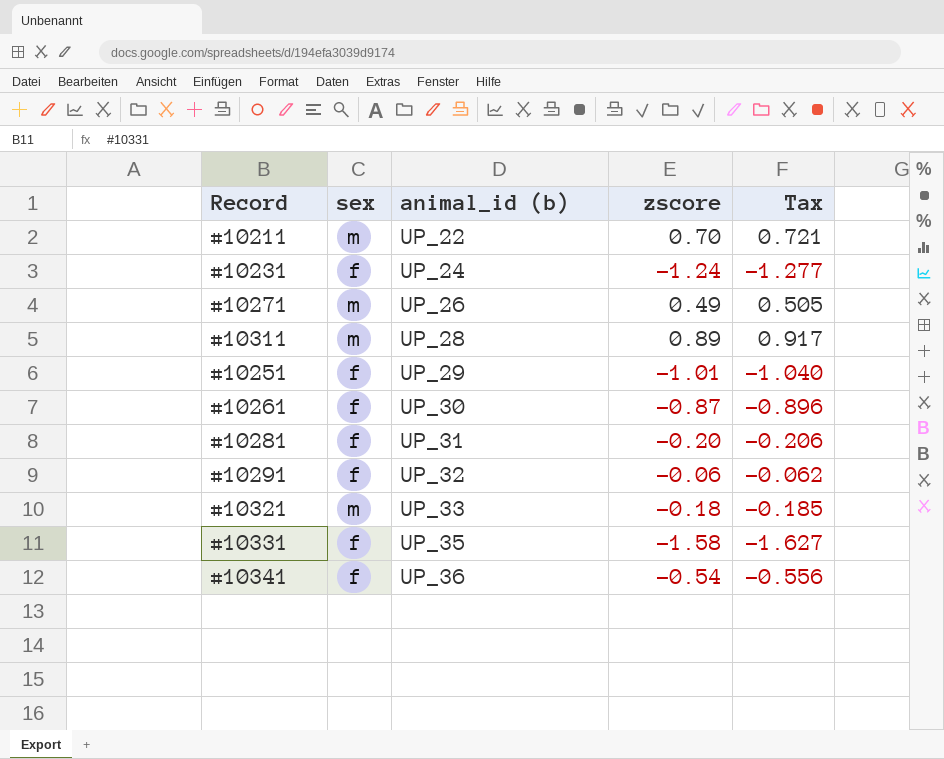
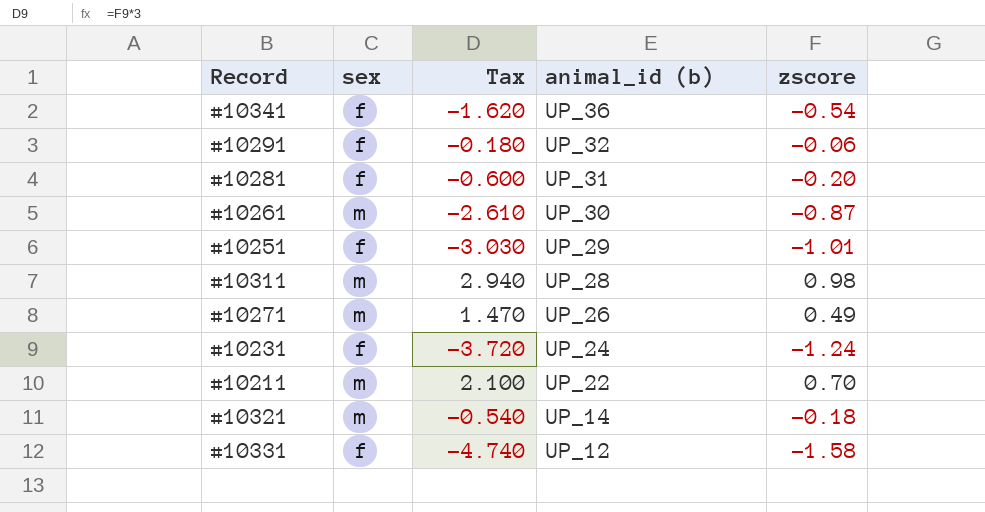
row order: animal_id (b) ascending -> animal_id (b) descending
column Tax | formula: [zscore] * 1.03 -> [zscore] * 3
column Tax | position: 5 -> 3
#10261 | sex: f -> m
#10311 | zscore: 0.89 -> 0.98
#10321 | animal_id (b): UP_33 -> UP_14
#10331 | animal_id (b): UP_35 -> UP_12

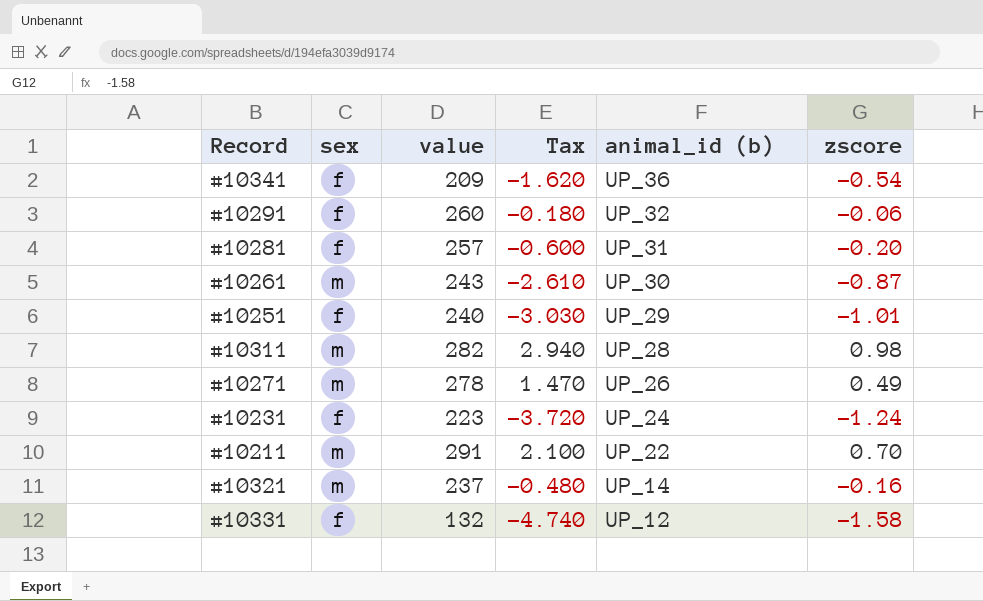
column value | position: none -> 3
#10321 | Tax: -0.540 -> -0.480
#10321 | zscore: -0.18 -> -0.16

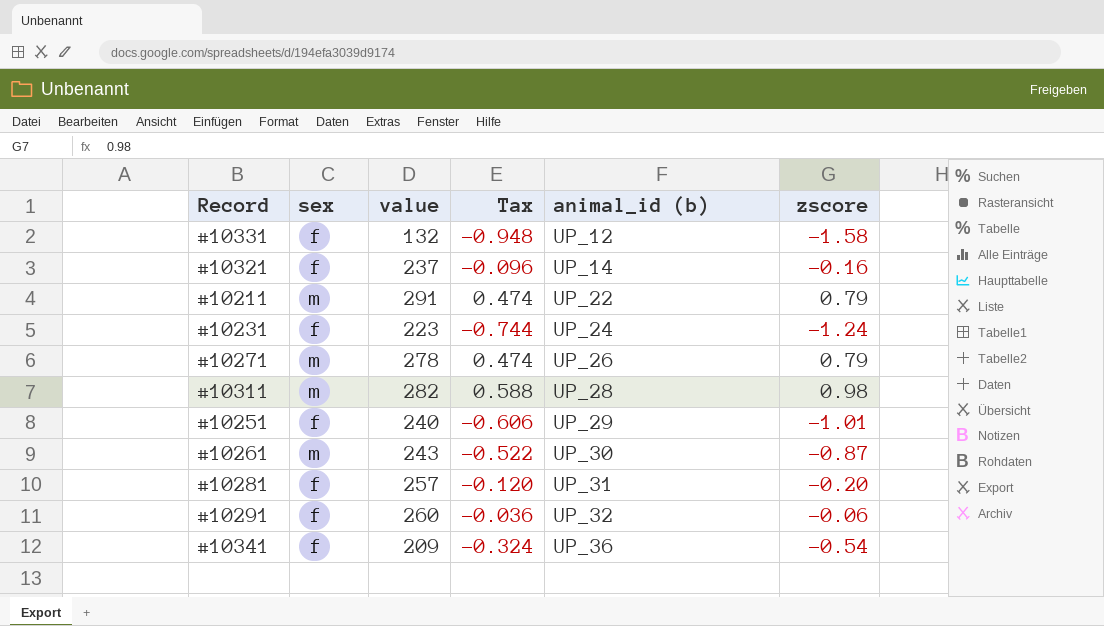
row order: animal_id (b) descending -> animal_id (b) ascending
column Tax | formula: [zscore] * 3 -> [zscore] * 0.6
#10321 | sex: m -> f
#10211 | zscore: 0.70 -> 0.79
#10271 | zscore: 0.49 -> 0.79

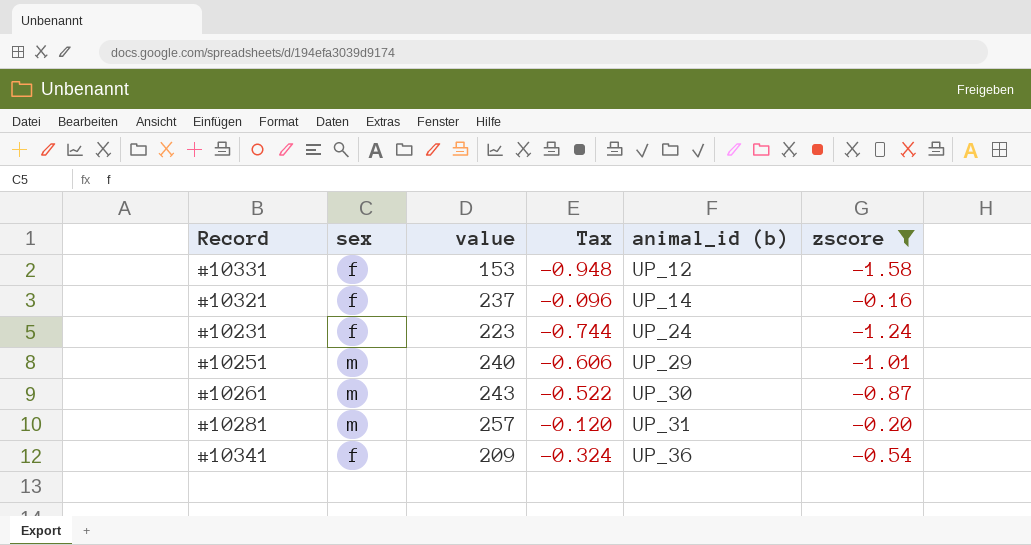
filter: none -> zscore <= -0.16
#10331 | value: 132 -> 153
#10251 | sex: f -> m
#10281 | sex: f -> m

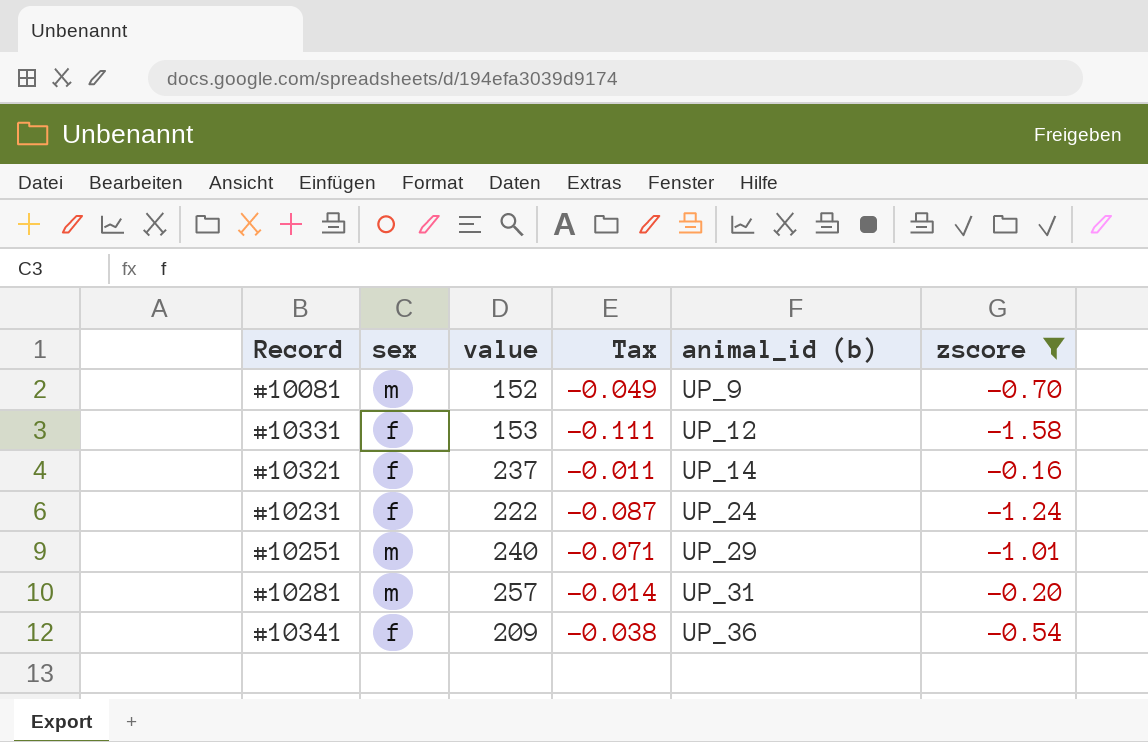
column Tax | formula: [zscore] * 0.6 -> [zscore] * 0.07
row #10261: m | 243 | -0.522 | UP_30 | -0.87 -> none
row #10081: none -> m | 152 | -0.049 | UP_9 | -0.70
#10231 | value: 223 -> 222

